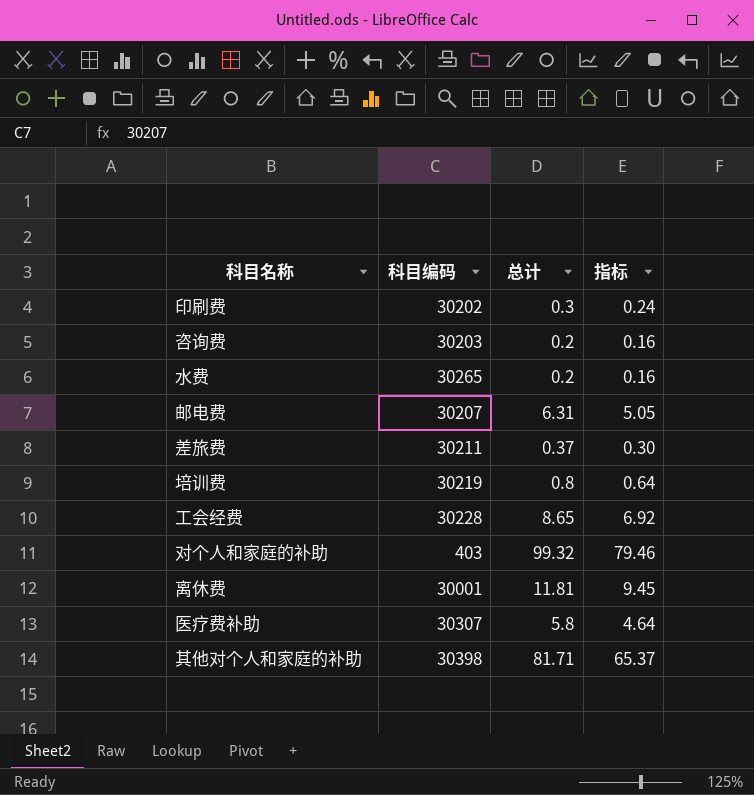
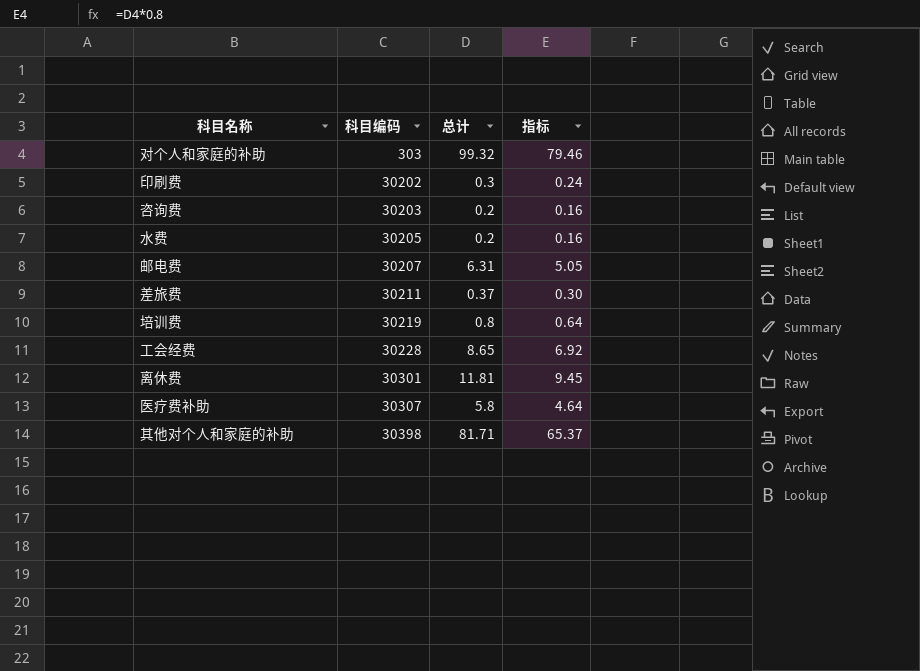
row order: none -> 科目编码 ascending
对个人和家庭的补助 | 科目编码: 403 -> 303
水费 | 科目编码: 30265 -> 30205
离休费 | 科目编码: 30001 -> 30301

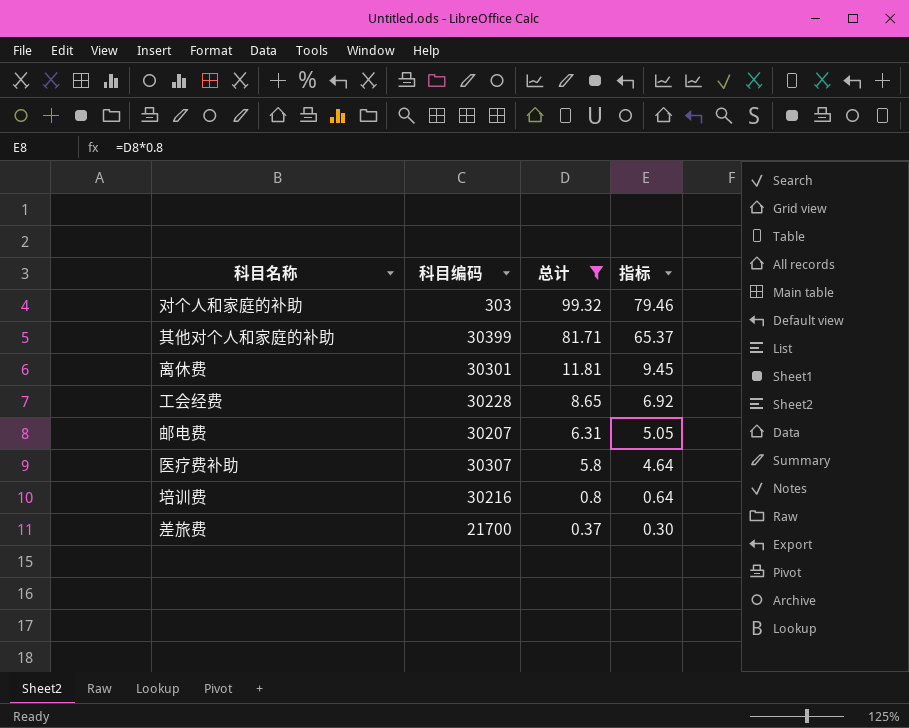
filter: none -> 总计 >= 0.37
row order: 科目编码 ascending -> 总计 descending
其他对个人和家庭的补助 | 科目编码: 30398 -> 30399
培训费 | 科目编码: 30219 -> 30216
差旅费 | 科目编码: 30211 -> 21700

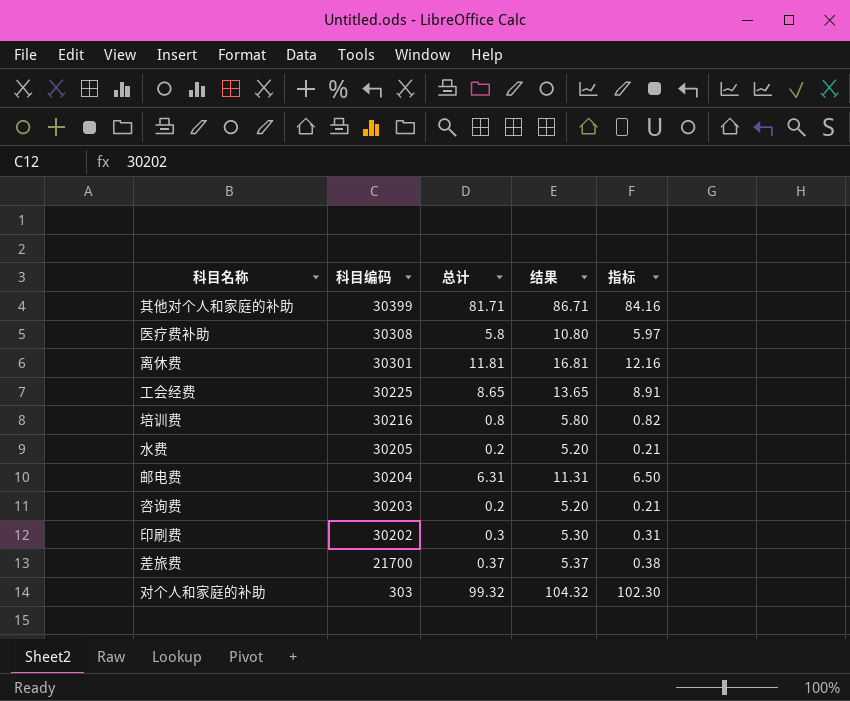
filter: 总计 >= 0.37 -> none
row order: 总计 descending -> 科目编码 descending
column 结果 | formula: none -> [总计] + 5
column 指标 | formula: [总计] * 0.8 -> [总计] * 1.03
医疗费补助 | 科目编码: 30307 -> 30308
工会经费 | 科目编码: 30228 -> 30225
邮电费 | 科目编码: 30207 -> 30204

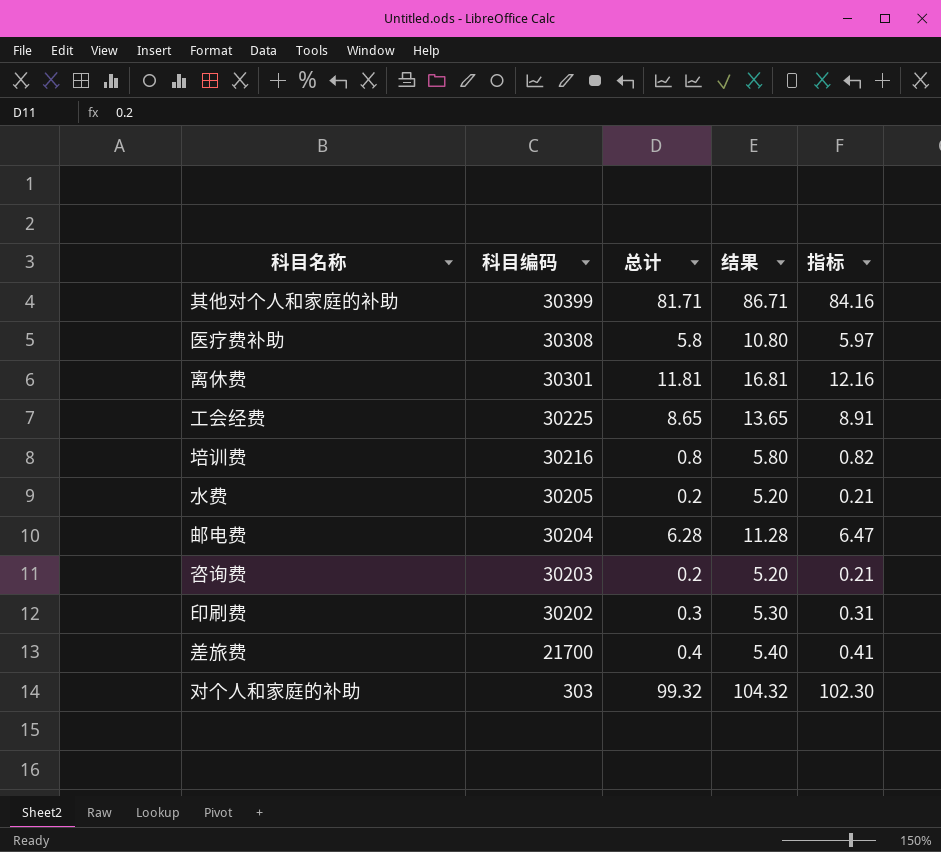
邮电费 | 总计: 6.31 -> 6.28
邮电费 | 结果: 11.31 -> 11.28
邮电费 | 指标: 6.50 -> 6.47
差旅费 | 总计: 0.37 -> 0.4
差旅费 | 结果: 5.37 -> 5.40
差旅费 | 指标: 0.38 -> 0.41

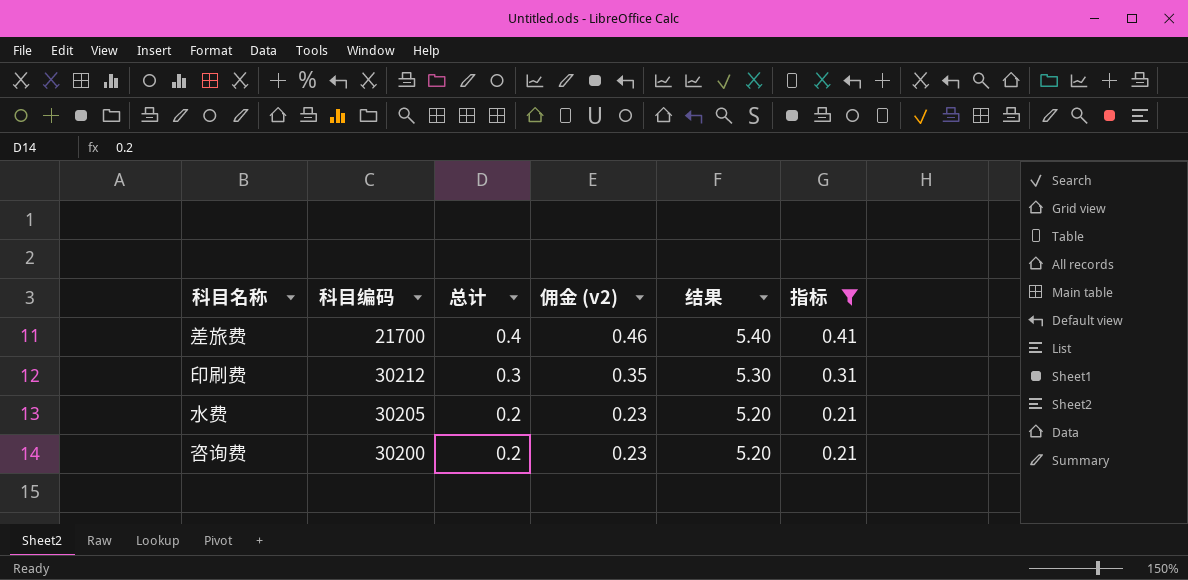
filter: none -> 指标 <= 0.41
row order: 科目编码 descending -> 总计 descending
column 佣金 (v2) | formula: none -> [总计] * 1.15
印刷费 | 科目编码: 30202 -> 30212
咨询费 | 科目编码: 30203 -> 30200

